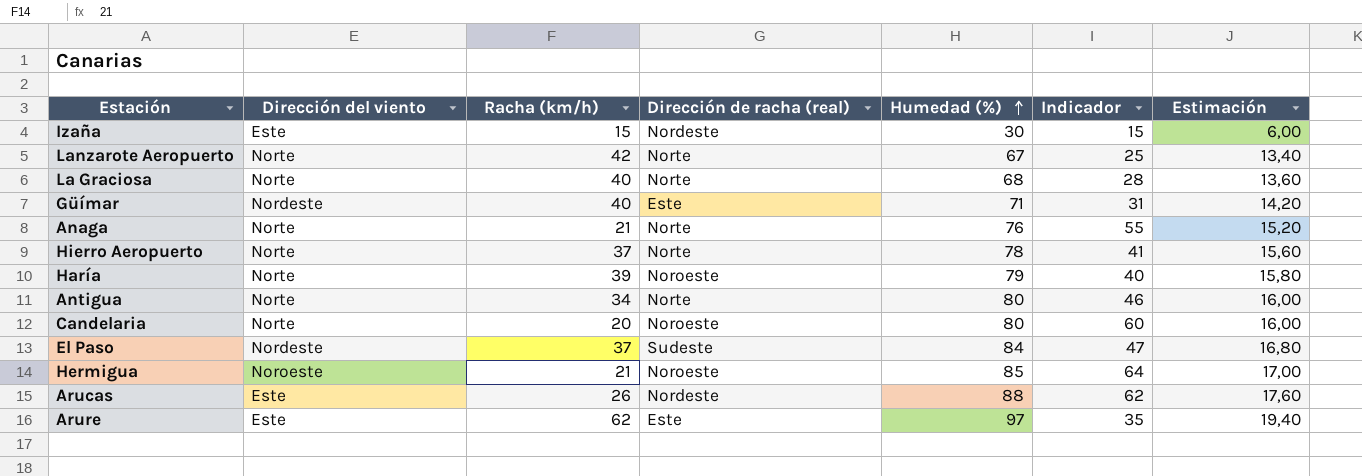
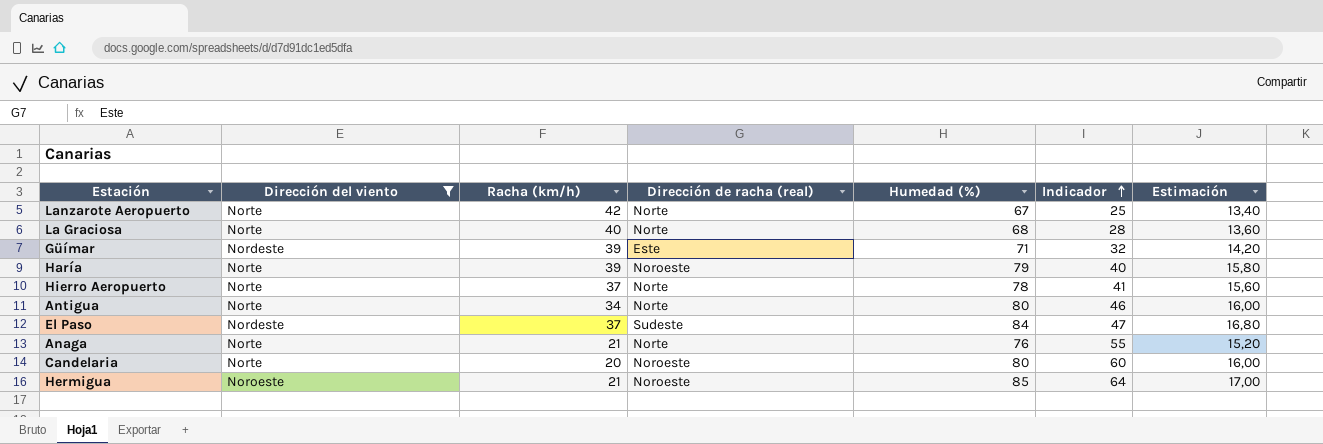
filter: none -> Dirección del viento != Este
row order: Humedad (%) ascending -> Indicador ascending
Güímar | Racha (km/h): 40 -> 39
Güímar | Indicador: 31 -> 32

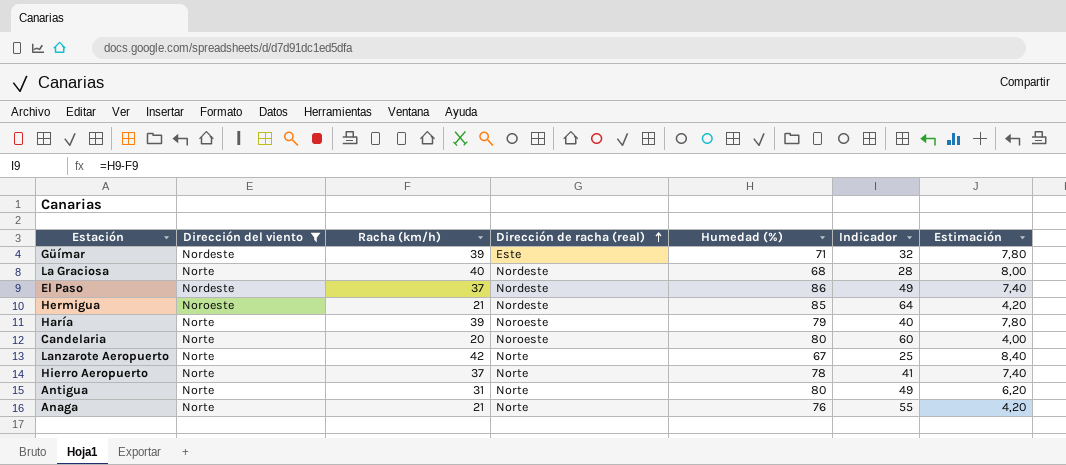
row order: Indicador ascending -> Dirección de racha (real) ascending
column Estimación | formula: [Humedad (%)] * 0,2 -> [Racha (km/h)] * 0,2
La Graciosa | Dirección de racha (real): Norte -> Nordeste
El Paso | Dirección de racha (real): Sudeste -> Nordeste
El Paso | Humedad (%): 84 -> 86
El Paso | Indicador: 47 -> 49
Hermigua | Dirección de racha (real): Noroeste -> Nordeste
Antigua | Racha (km/h): 34 -> 31
Antigua | Indicador: 46 -> 49

